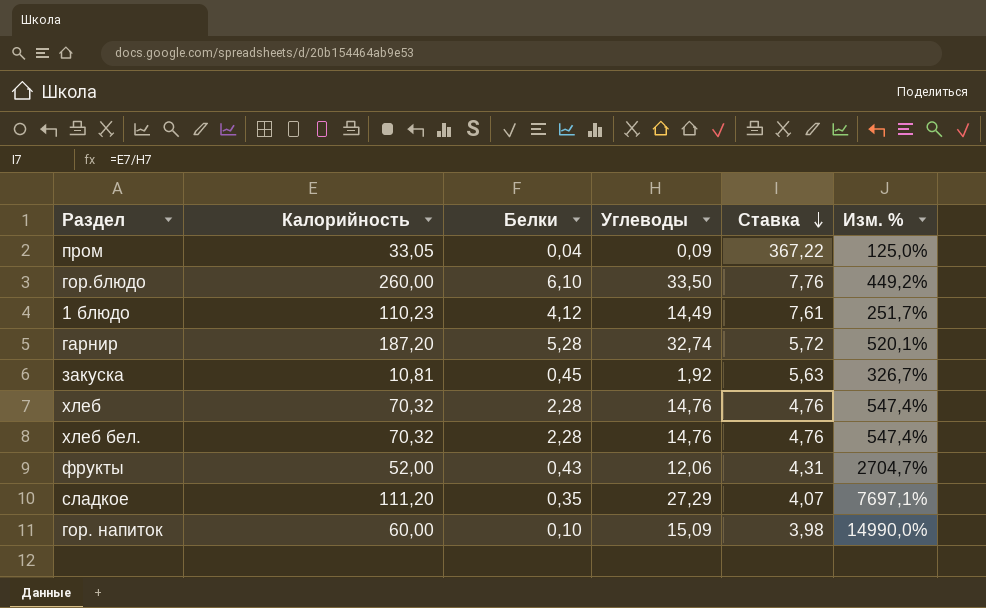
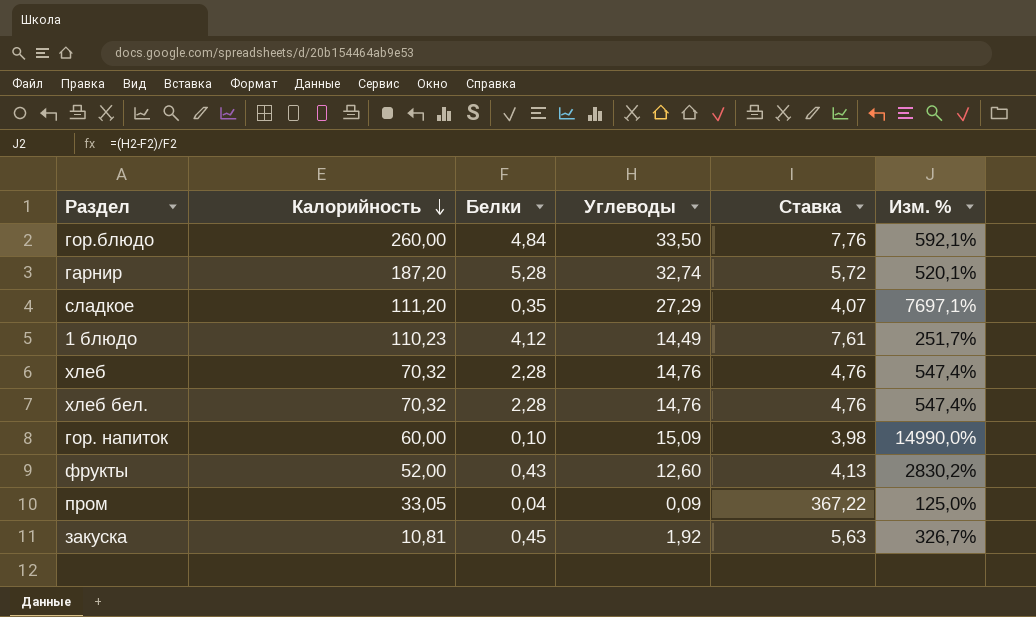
row order: Ставка descending -> Калорийность descending
гор.блюдо | Белки: 6,10 -> 4,84
гор.блюдо | Изм. %: 449,2% -> 592,1%
фрукты | Углеводы: 12,06 -> 12,60
фрукты | Ставка: 4,31 -> 4,13
фрукты | Изм. %: 2704,7% -> 2830,2%

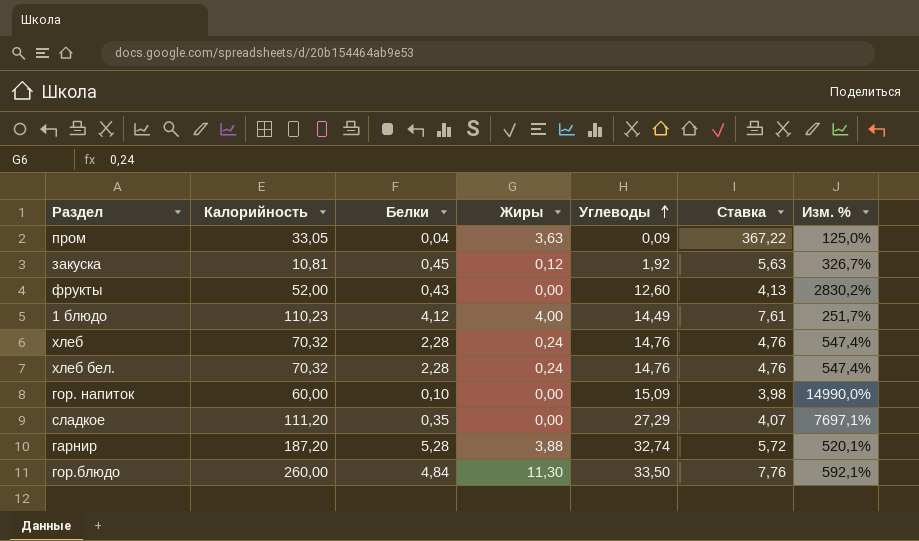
row order: Калорийность descending -> Углеводы ascending
column Жиры | position: none -> 4

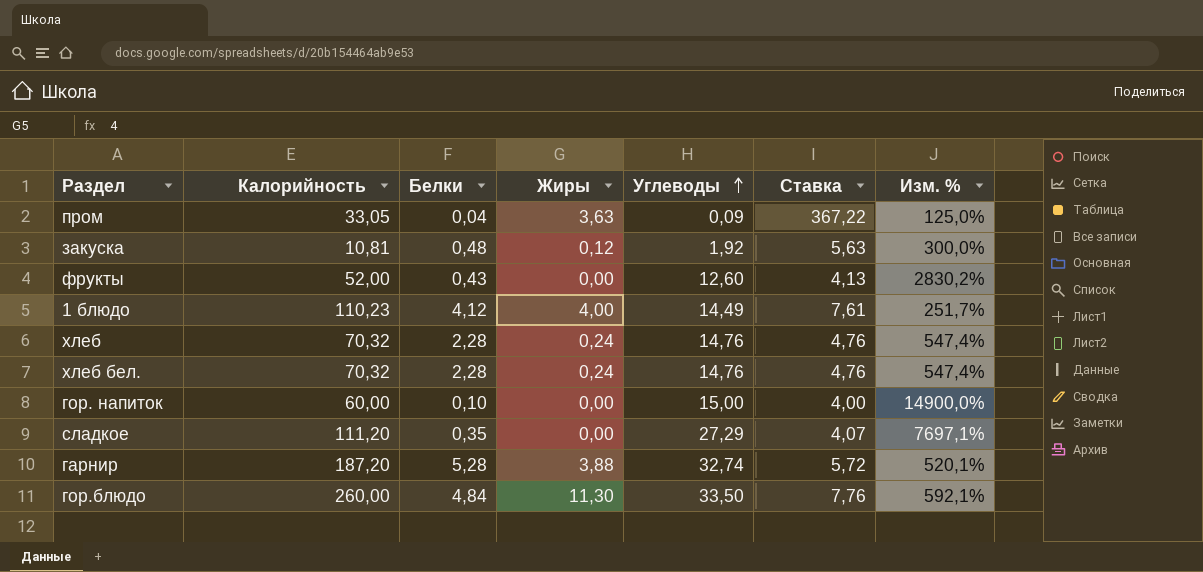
закуска | Белки: 0,45 -> 0,48
закуска | Изм. %: 326,7% -> 300,0%
гор. напиток | Углеводы: 15,09 -> 15,00
гор. напиток | Ставка: 3,98 -> 4,00
гор. напиток | Изм. %: 14990,0% -> 14900,0%

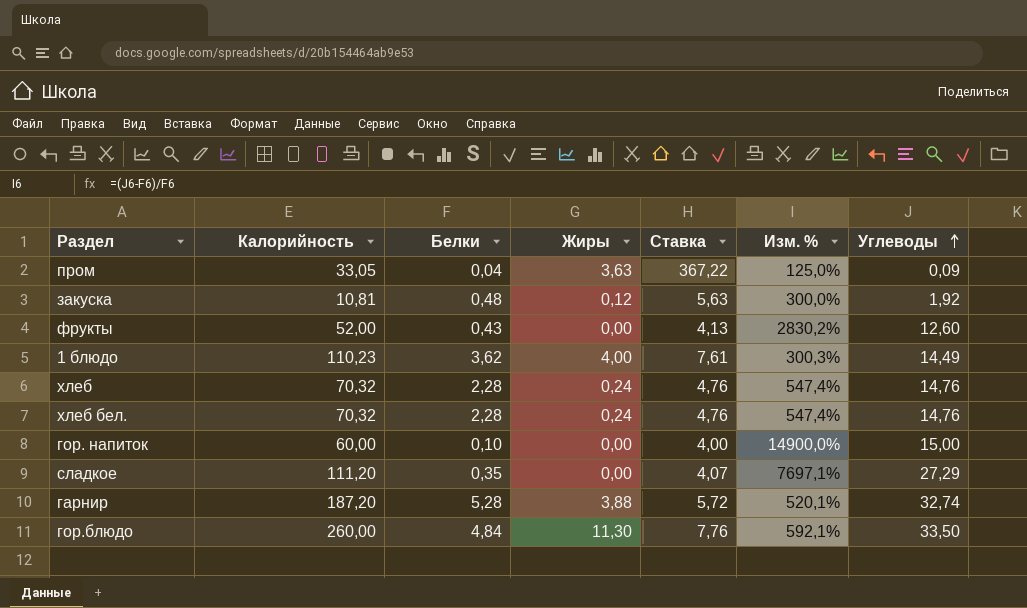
column Углеводы | position: 5 -> 7
1 блюдо | Белки: 4,12 -> 3,62
1 блюдо | Изм. %: 251,7% -> 300,3%

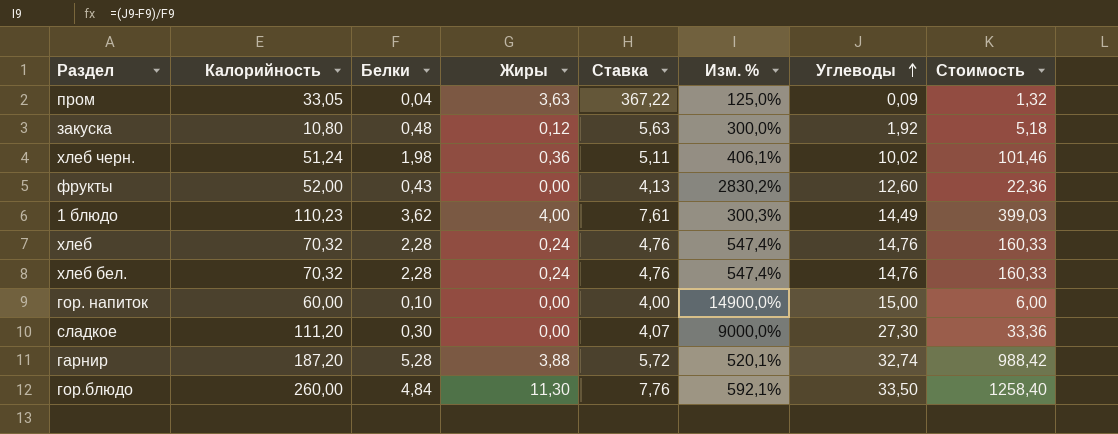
column Стоимость | formula: none -> [Калорийность] * [Белки]
закуска | Калорийность: 10,81 -> 10,80
row хлеб черн.: none -> 51,24 | 1,98 | 0,36 | 5,11 | 406,1% | 10,02 | 101,46
сладкое | Белки: 0,35 -> 0,30
сладкое | Изм. %: 7697,1% -> 9000,0%
сладкое | Углеводы: 27,29 -> 27,30

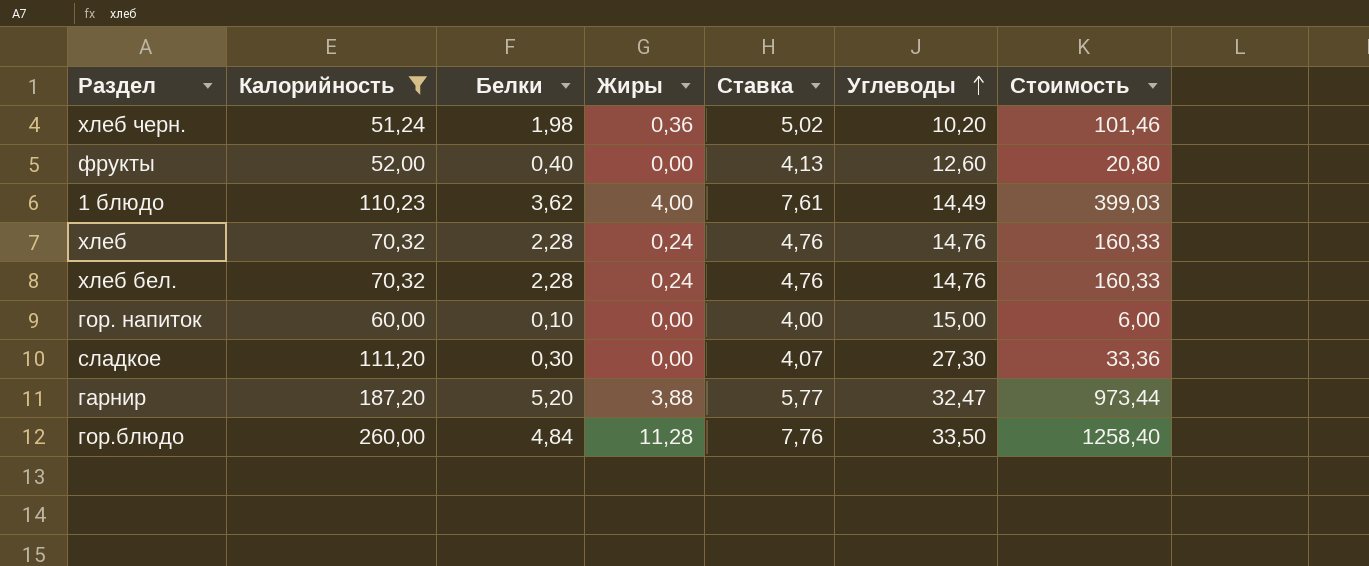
filter: none -> Калорийность >= 51,24
column Изм. % | formula: ([Углеводы] - [Белки]) / [Белки] -> none
хлеб черн. | Ставка: 5,11 -> 5,02
хлеб черн. | Углеводы: 10,02 -> 10,20
фрукты | Белки: 0,43 -> 0,40
фрукты | Стоимость: 22,36 -> 20,80
гарнир | Белки: 5,28 -> 5,20
гарнир | Ставка: 5,72 -> 5,77
гарнир | Углеводы: 32,74 -> 32,47
гарнир | Стоимость: 988,42 -> 973,44
гор.блюдо | Жиры: 11,30 -> 11,28

